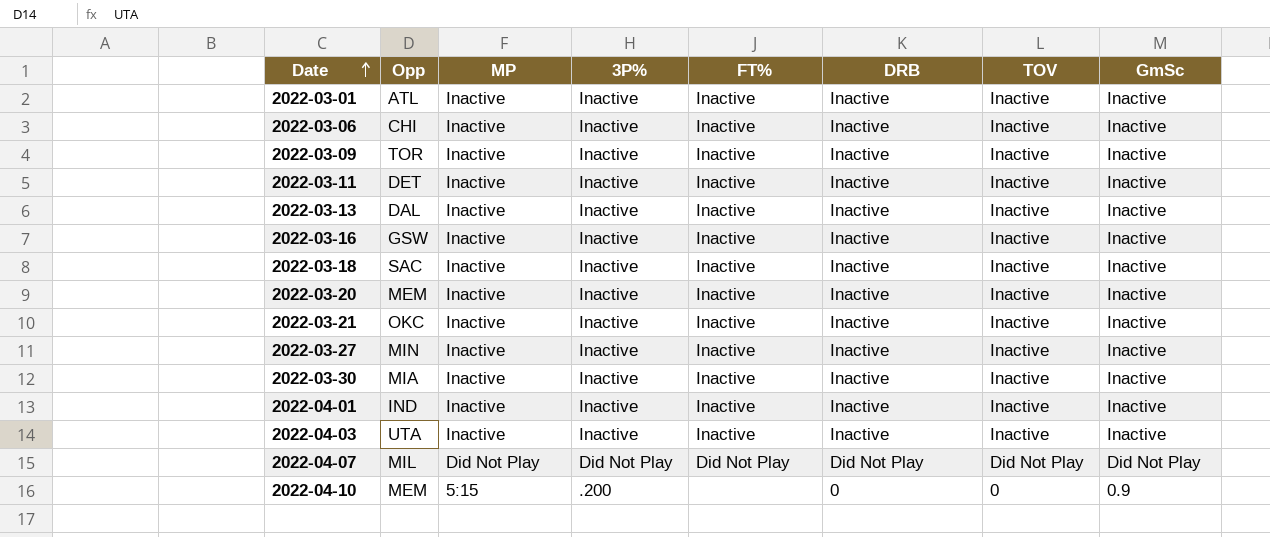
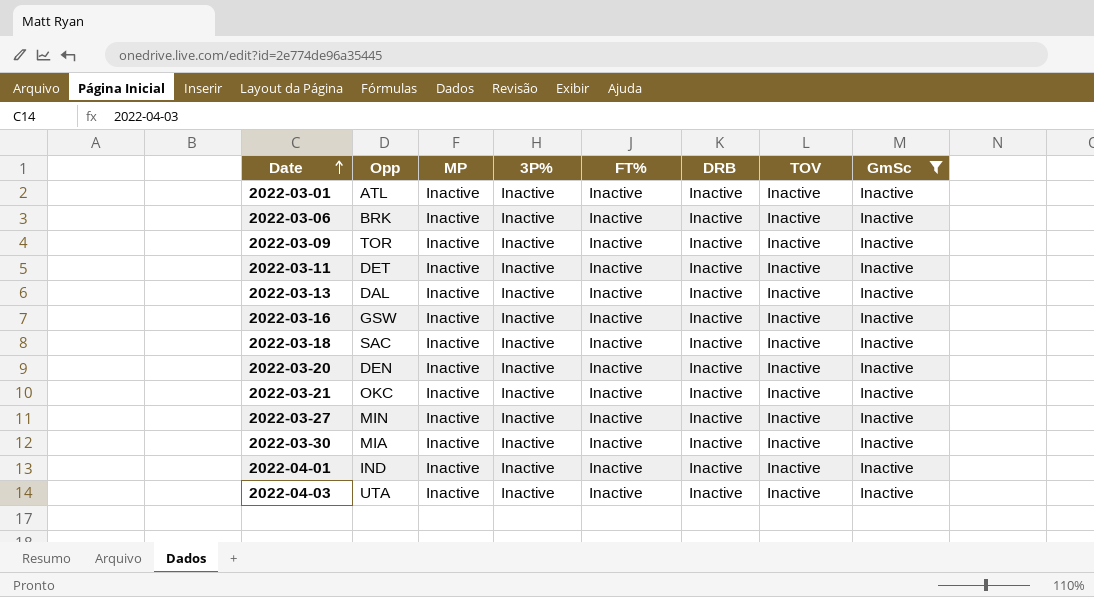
filter: none -> GmSc = Inactive
2022-03-06 | Opp: CHI -> BRK
2022-03-20 | Opp: MEM -> DEN

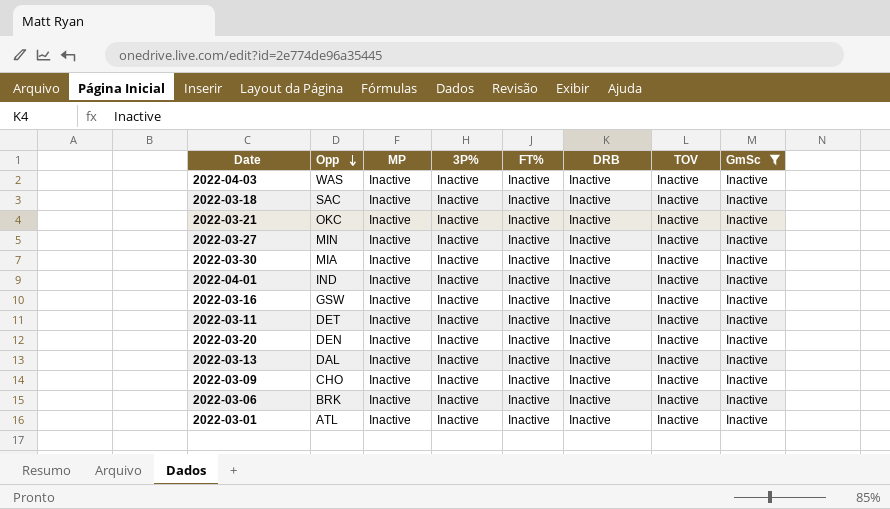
row order: Date ascending -> Opp descending
2022-04-03 | Opp: UTA -> WAS
2022-03-09 | Opp: TOR -> CHO

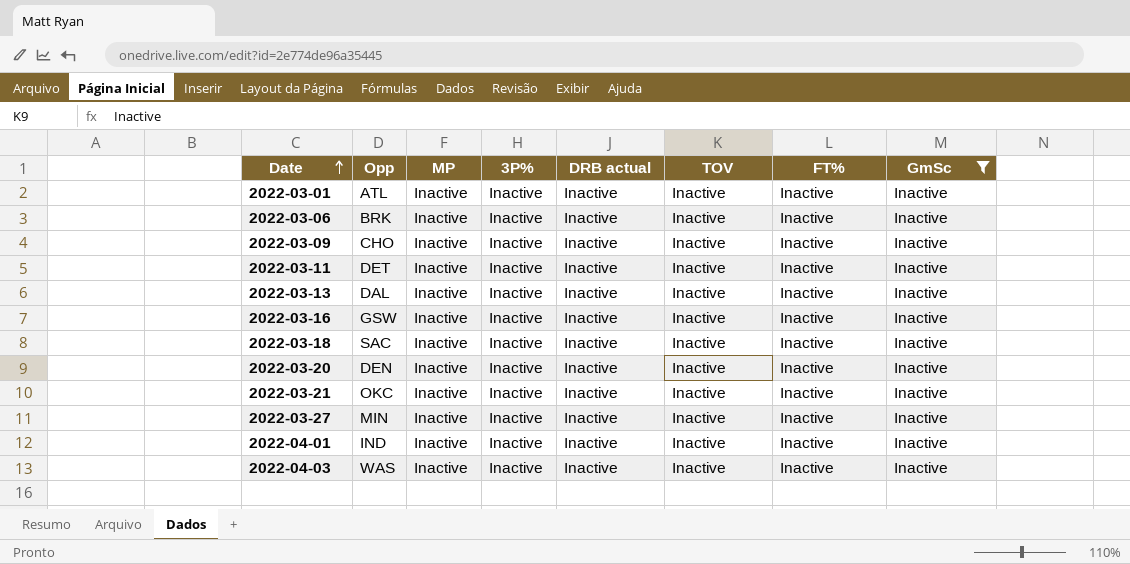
row order: Opp descending -> Date ascending
column name: DRB -> DRB actual
column FT% | position: 5 -> 7
row 2022-03-30: MIA | Inactive | Inactive | Inactive | Inactive | Inactive | Inactive -> none

